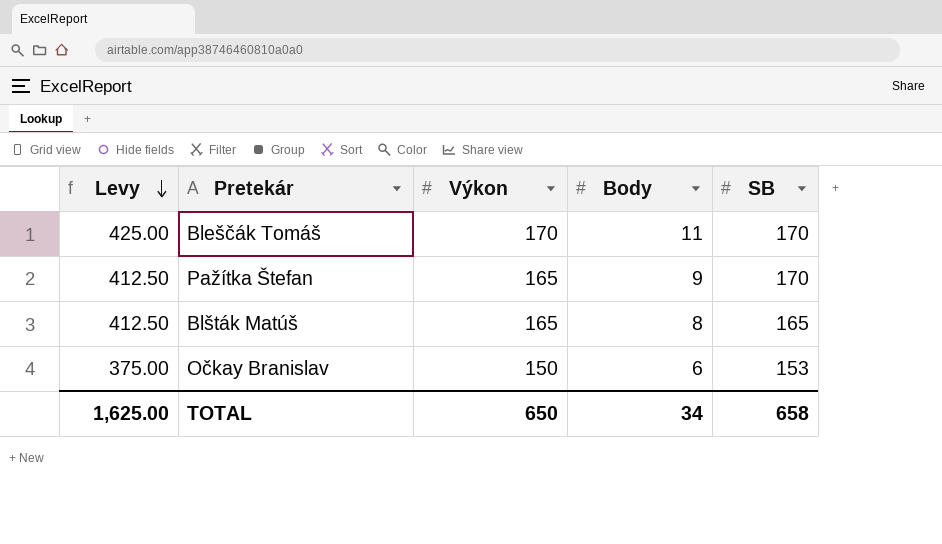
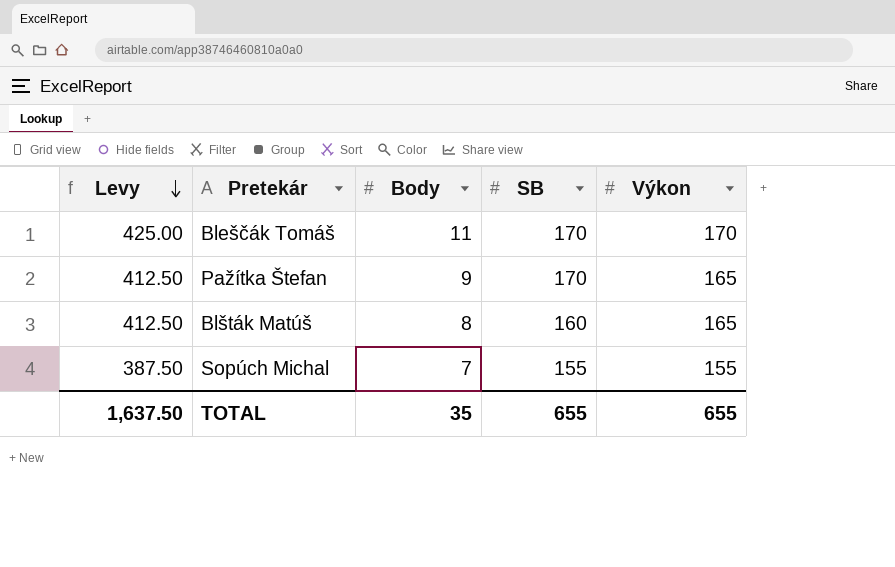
column Výkon | position: 3 -> 5
row Očkay Branislav: 375.00 | 150 | 6 | 153 -> none
Blšták Matúš | SB: 165 -> 160
row Sopúch Michal: none -> 387.50 | 7 | 155 | 155
TOTAL | Levy: 1,625.00 -> 1,637.50
TOTAL | Body: 34 -> 35
TOTAL | SB: 658 -> 655
TOTAL | Výkon: 650 -> 655

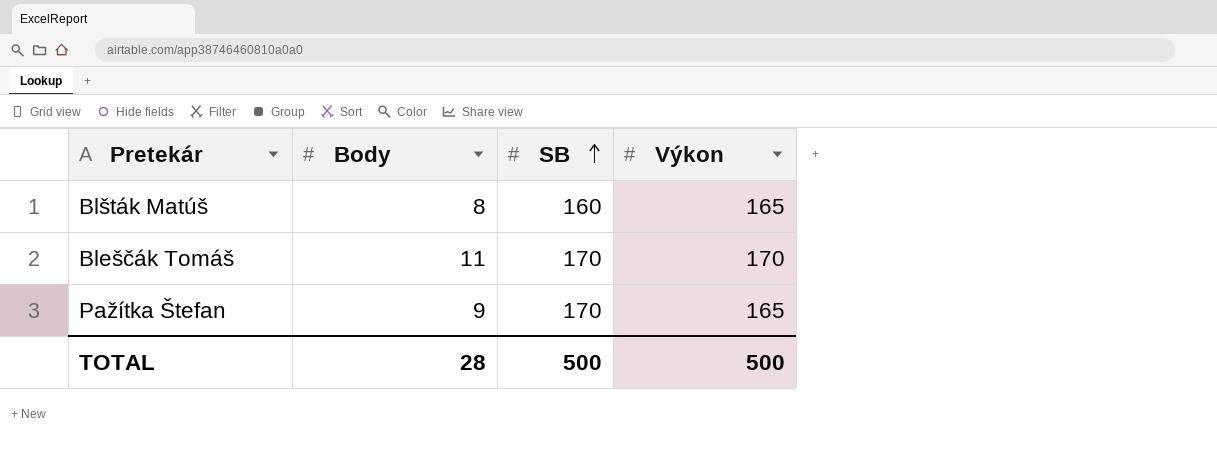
row order: Levy descending -> SB ascending
column Levy | formula: [Výkon] * 2.5 -> none
row Sopúch Michal: 387.50 | 7 | 155 | 155 -> none
TOTAL | Body: 35 -> 28
TOTAL | SB: 655 -> 500
TOTAL | Výkon: 655 -> 500

